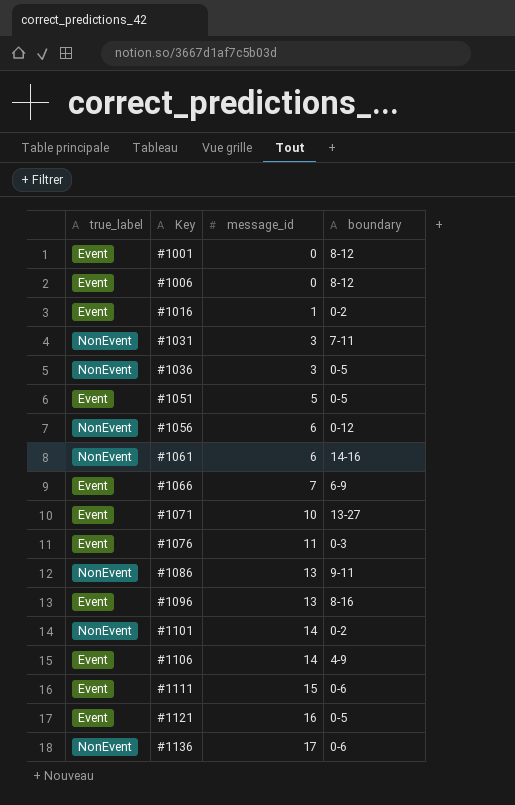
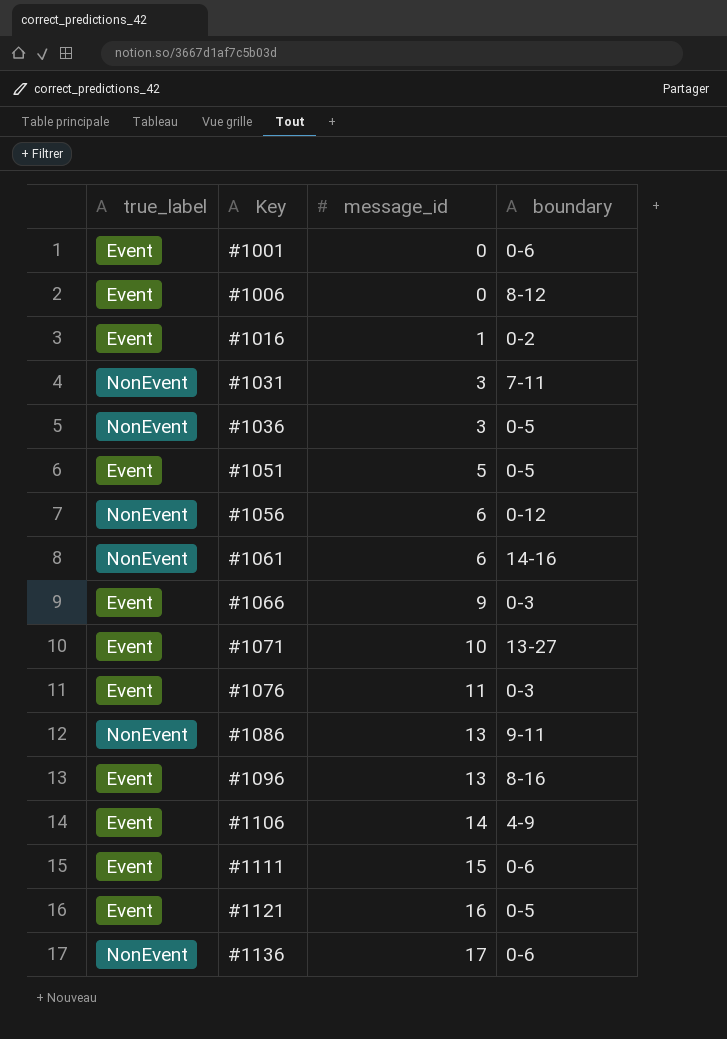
row #1101: NonEvent | 14 | 0-2 -> none
#1001 | boundary: 8-12 -> 0-6
#1066 | message_id: 7 -> 9
#1066 | boundary: 6-9 -> 0-3

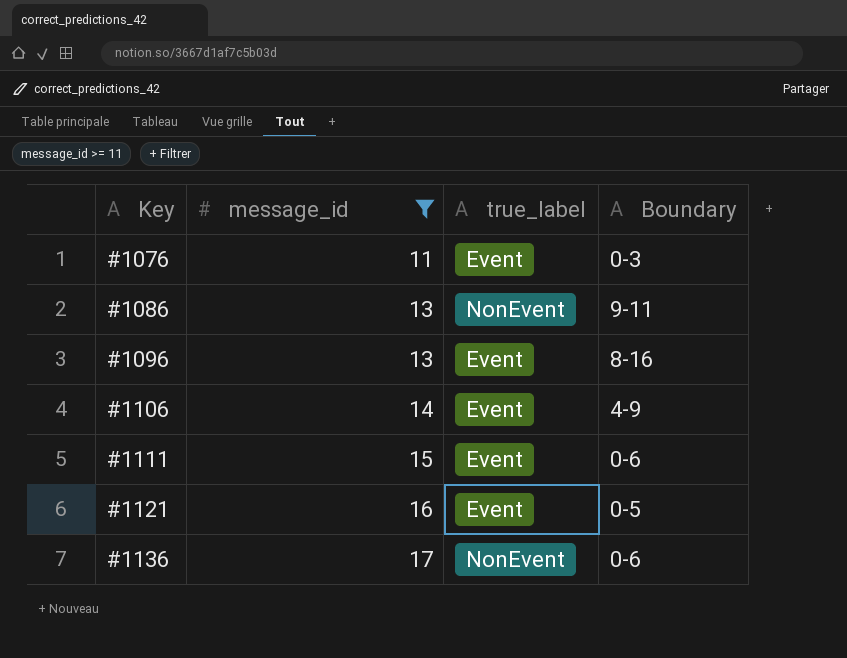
filter: none -> message_id >= 11
column true_label | position: 1 -> 3
column name: boundary -> Boundary

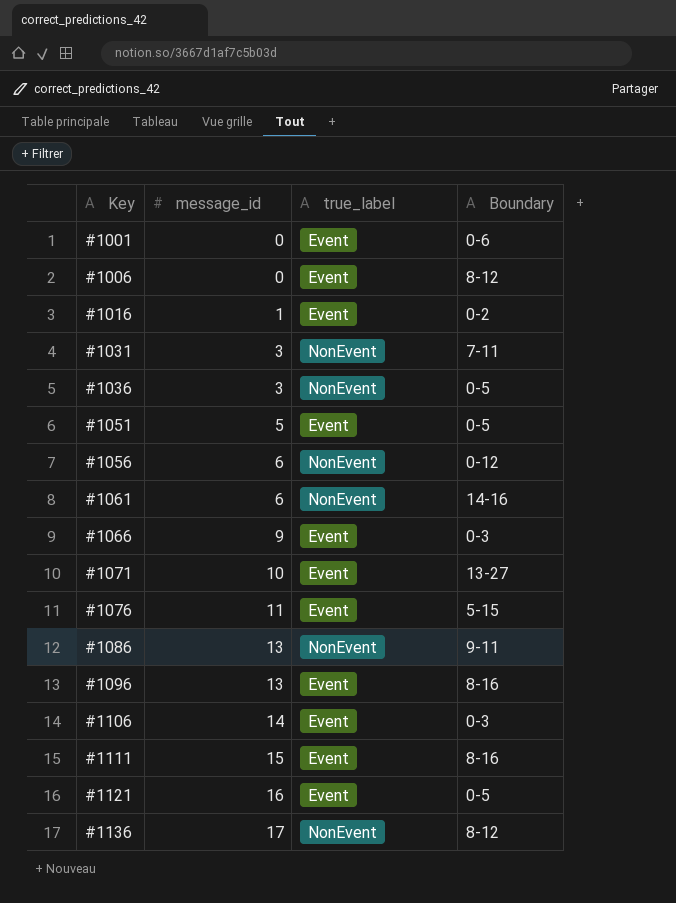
filter: message_id >= 11 -> none
#1076 | Boundary: 0-3 -> 5-15
#1106 | Boundary: 4-9 -> 0-3
#1111 | Boundary: 0-6 -> 8-16
#1136 | Boundary: 0-6 -> 8-12

